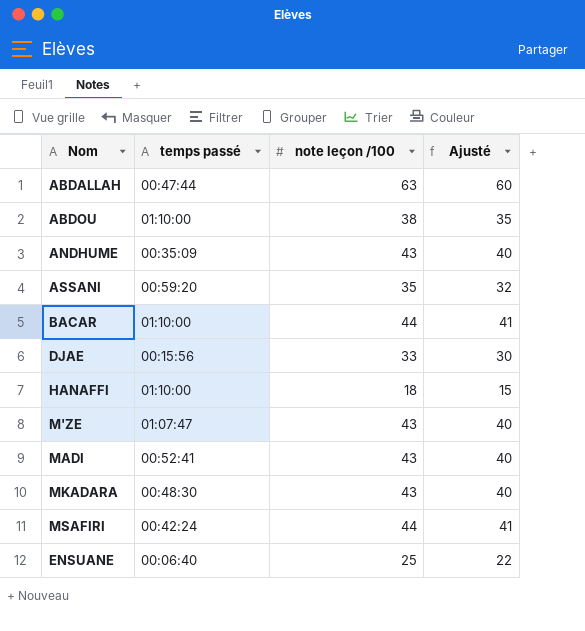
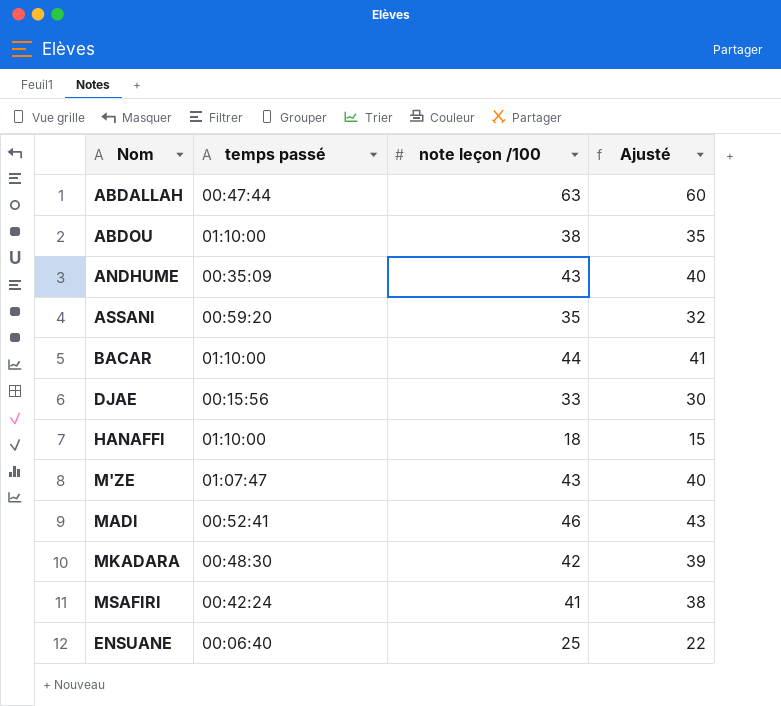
MADI | note leçon /100: 43 -> 46
MADI | Ajusté: 40 -> 43
MKADARA | note leçon /100: 43 -> 42
MKADARA | Ajusté: 40 -> 39
MSAFIRI | note leçon /100: 44 -> 41
MSAFIRI | Ajusté: 41 -> 38

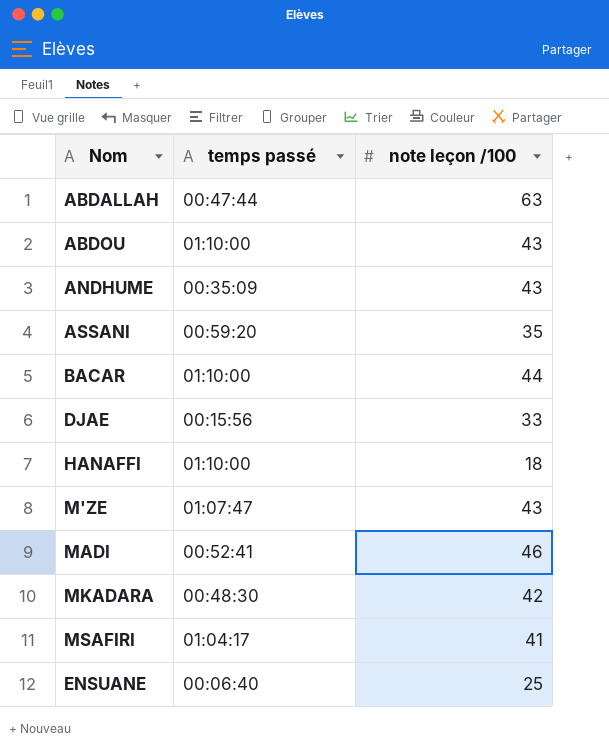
column Ajusté | formula: [note leçon /100] - 3 -> none
ABDOU | note leçon /100: 38 -> 43
MSAFIRI | temps passé: 00:42:24 -> 01:04:17

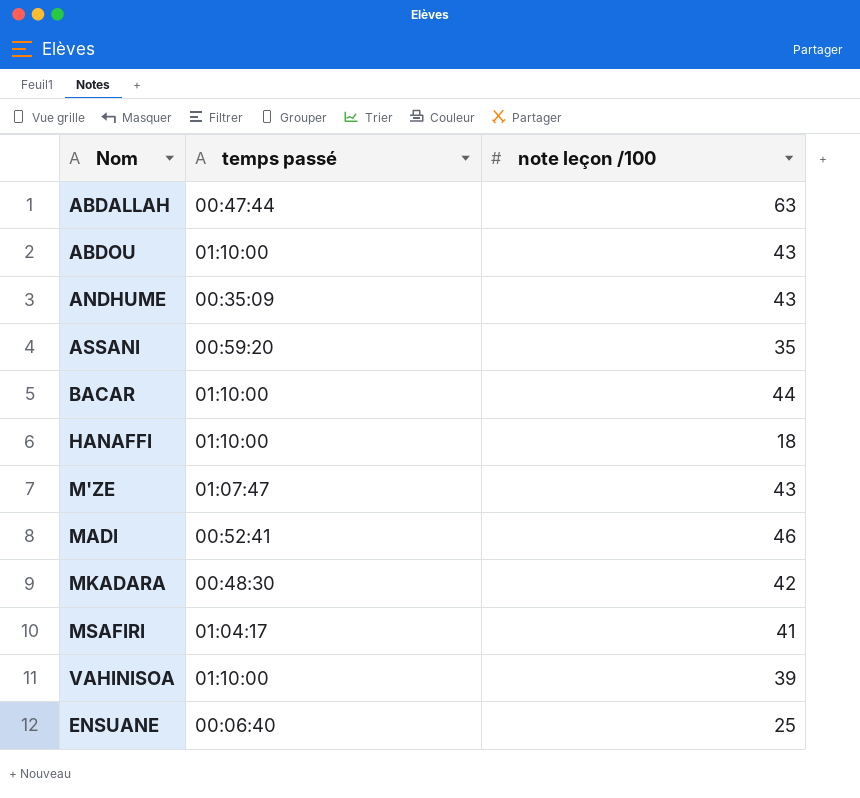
row DJAE: 00:15:56 | 33 -> none
row VAHINISOA: none -> 01:10:00 | 39

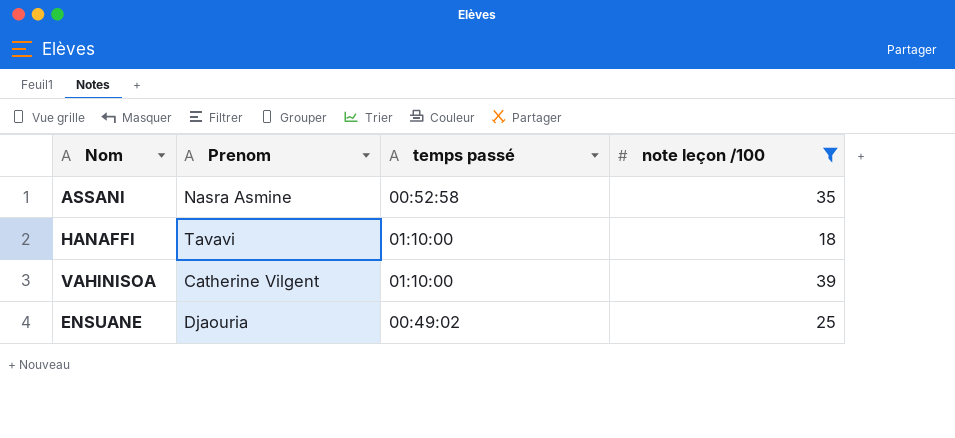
filter: none -> note leçon /100 <= 39
column Prenom | position: none -> 2
ASSANI | temps passé: 00:59:20 -> 00:52:58
ENSUANE | temps passé: 00:06:40 -> 00:49:02

